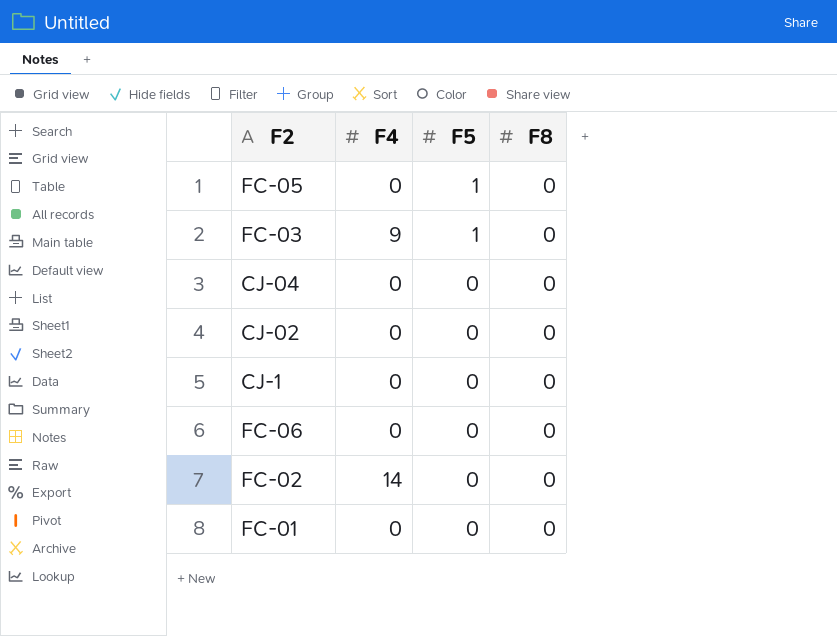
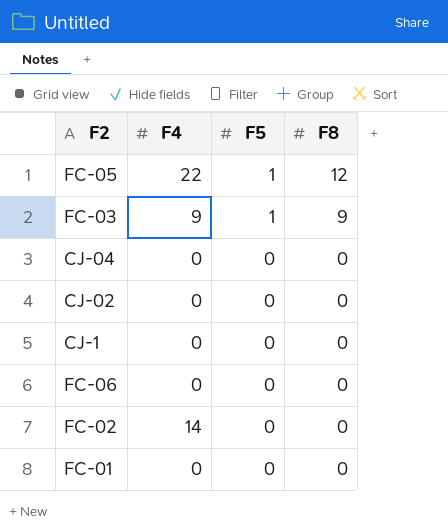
FC-05 | F4: 0 -> 22
FC-05 | F8: 0 -> 12
FC-03 | F8: 0 -> 9

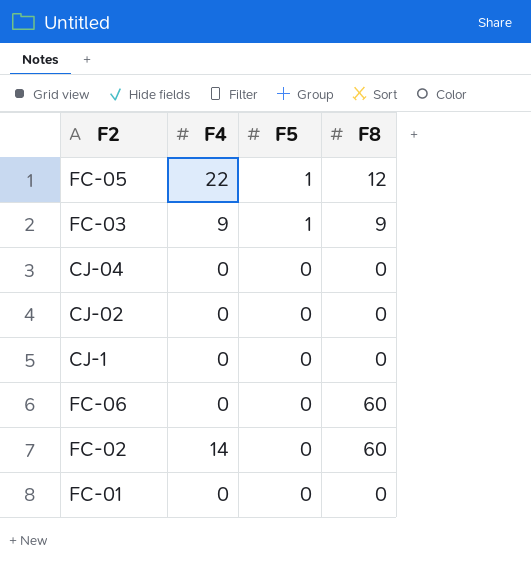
FC-06 | F8: 0 -> 60
FC-02 | F8: 0 -> 60

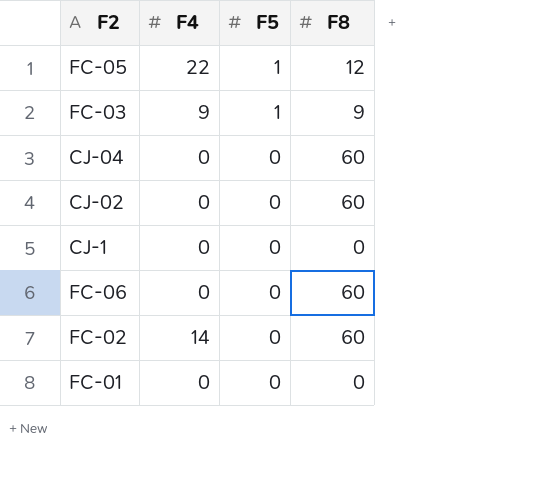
CJ-04 | F8: 0 -> 60
CJ-02 | F8: 0 -> 60

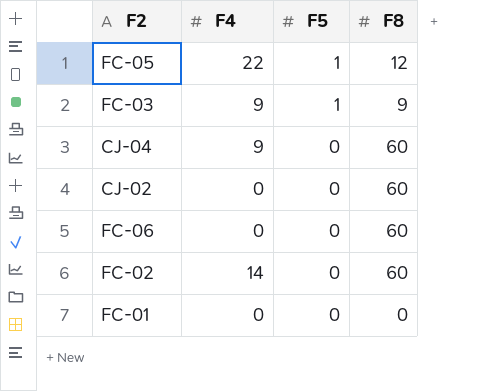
row CJ-1: 0 | 0 | 0 -> none
CJ-04 | F4: 0 -> 9

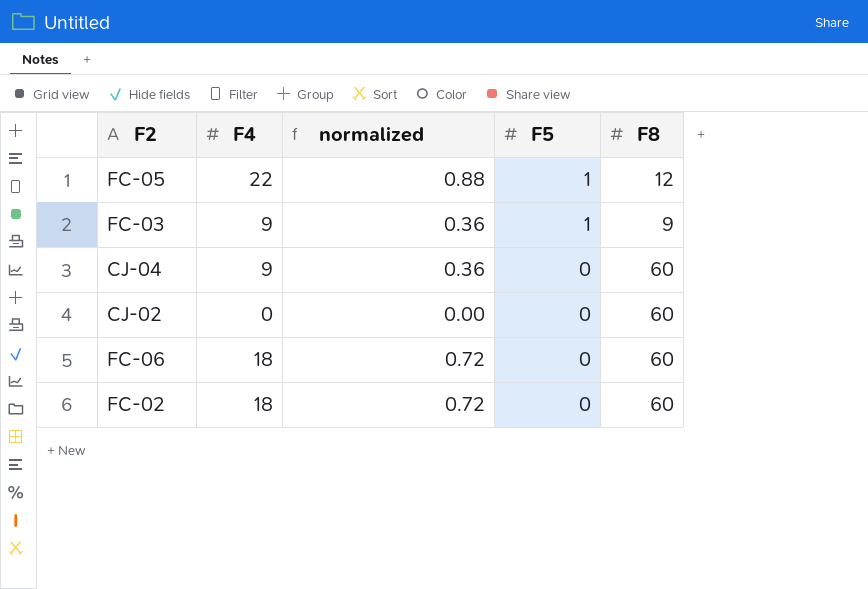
column normalized | formula: none -> [F4] * 0.04
row FC-01: 0 | 0 | 0 -> none
FC-06 | F4: 0 -> 18
FC-02 | F4: 14 -> 18

